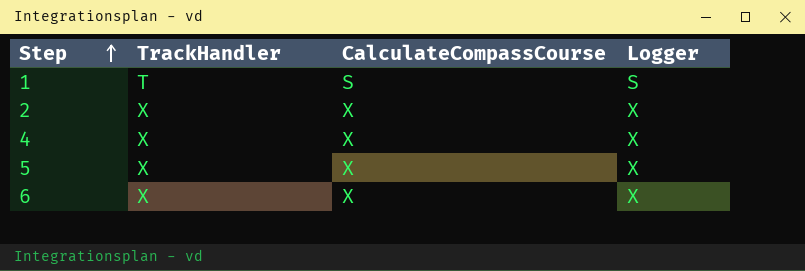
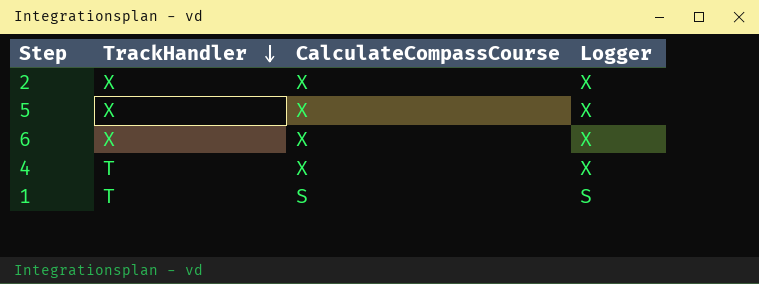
row order: Step ascending -> TrackHandler descending
4 | TrackHandler: X -> T

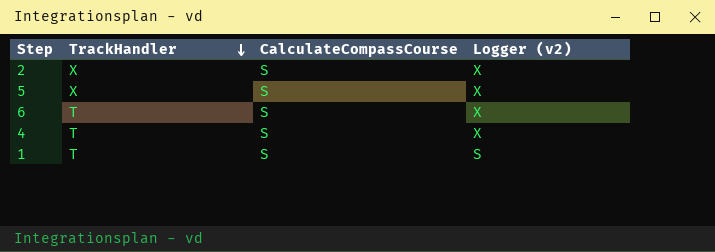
column name: Logger -> Logger (v2)
2 | CalculateCompassCourse: X -> S
5 | CalculateCompassCourse: X -> S
6 | TrackHandler: X -> T
6 | CalculateCompassCourse: X -> S
4 | CalculateCompassCourse: X -> S

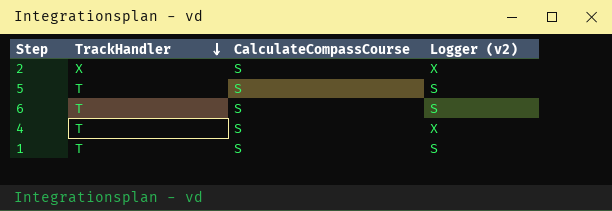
5 | TrackHandler: X -> T
5 | Logger (v2): X -> S
6 | Logger (v2): X -> S

